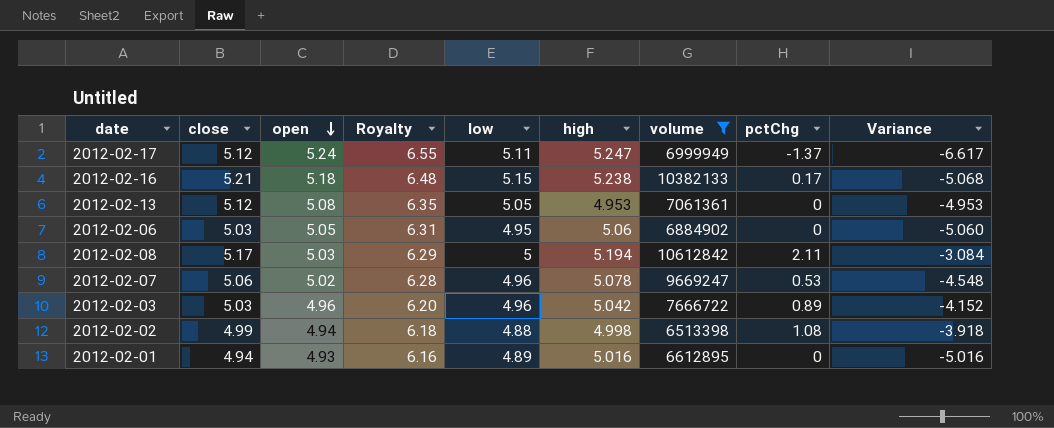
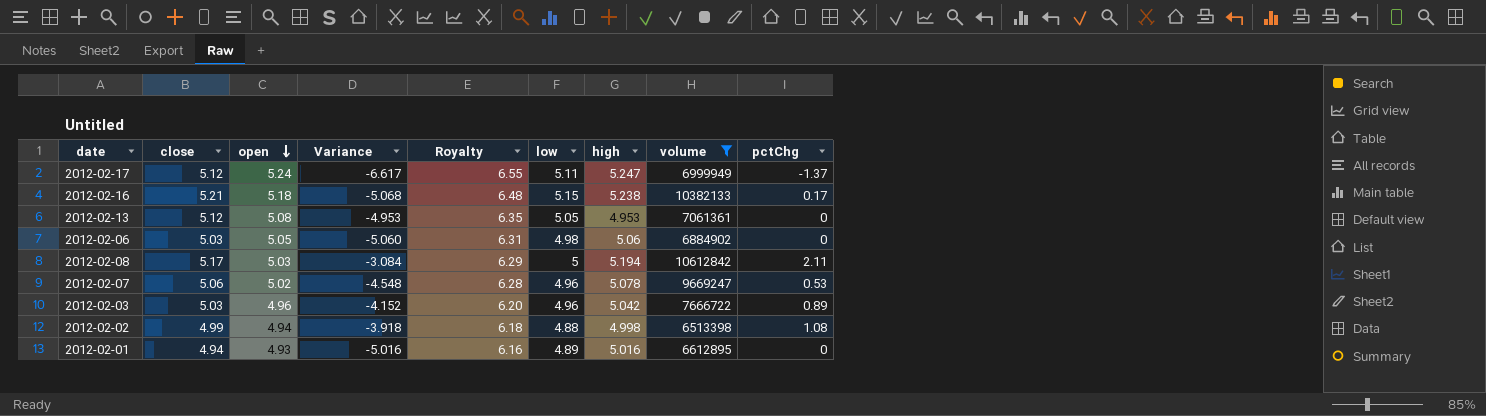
column Variance | position: 9 -> 4
2012-02-06 | low: 4.95 -> 4.98

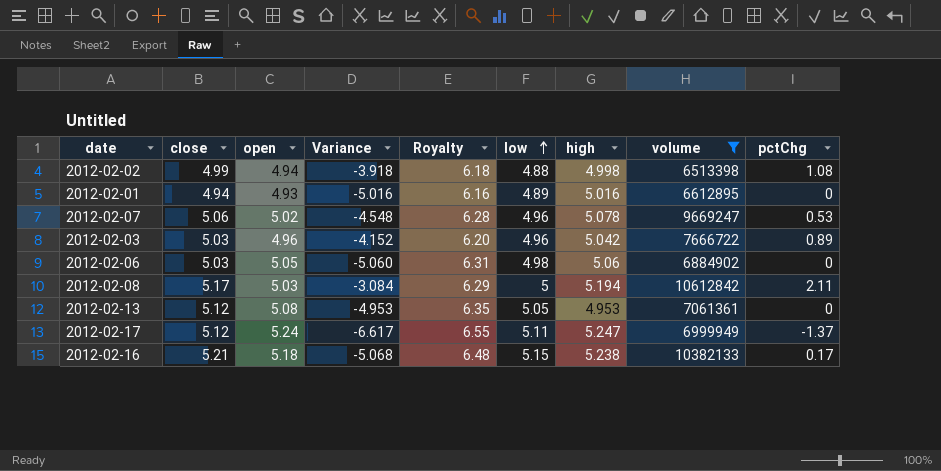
row order: open descending -> low ascending

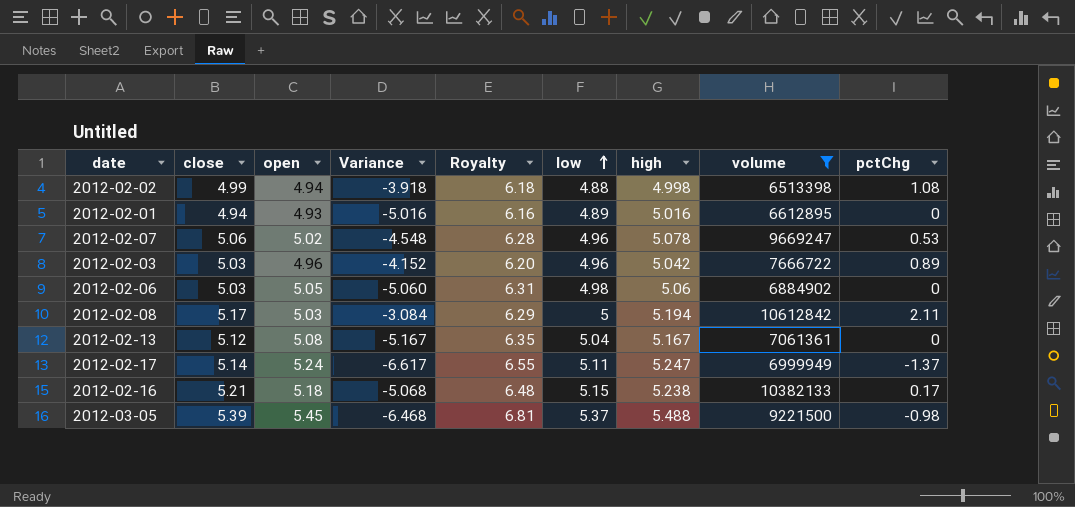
2012-02-13 | Variance: -4.953 -> -5.167
2012-02-13 | low: 5.05 -> 5.04
2012-02-13 | high: 4.953 -> 5.167
2012-02-17 | close: 5.12 -> 5.14
row 2012-03-05: none -> 5.39 | 5.45 | -6.468 | 6.81 | 5.37 | 5.488 | 9221500 | -0.98

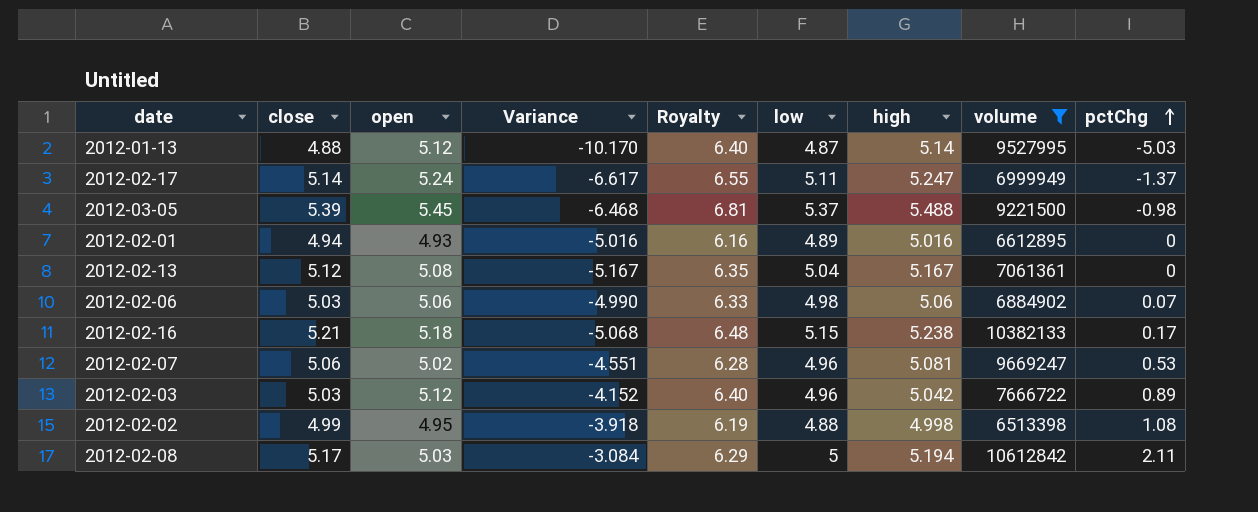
row order: low ascending -> pctChg ascending
row 2012-01-13: none -> 4.88 | 5.12 | -10.170 | 6.40 | 4.87 | 5.14 | 9527995 | -5.03
2012-02-06 | open: 5.05 -> 5.06
2012-02-06 | Variance: -5.060 -> -4.990
2012-02-06 | Royalty: 6.31 -> 6.33
2012-02-06 | pctChg: 0 -> 0.07
2012-02-07 | Variance: -4.548 -> -4.551
2012-02-07 | high: 5.078 -> 5.081
2012-02-03 | open: 4.96 -> 5.12
2012-02-03 | Royalty: 6.20 -> 6.40
2012-02-02 | open: 4.94 -> 4.95
2012-02-02 | Royalty: 6.18 -> 6.19

